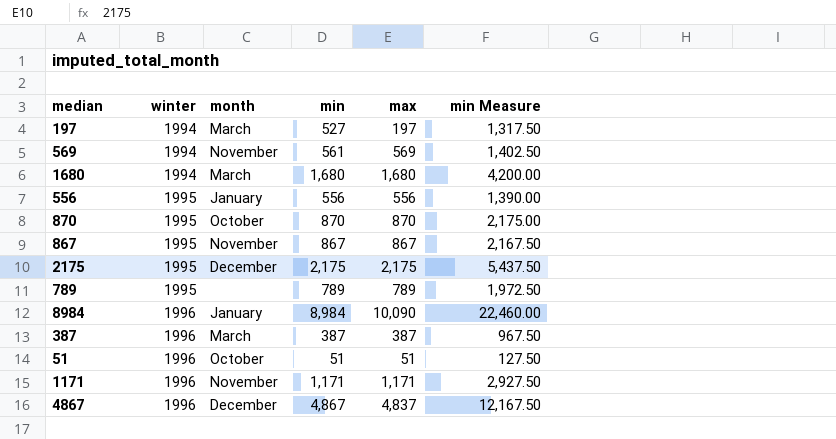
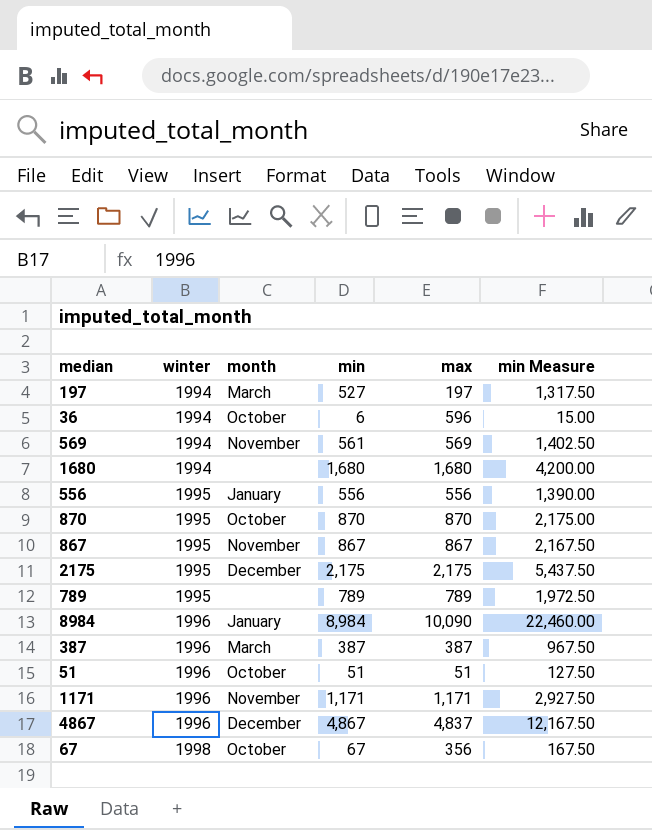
row 36: none -> 1994 | October | 6 | 596 | 15.00
1680 | month: March -> none
row 67: none -> 1998 | October | 67 | 356 | 167.50

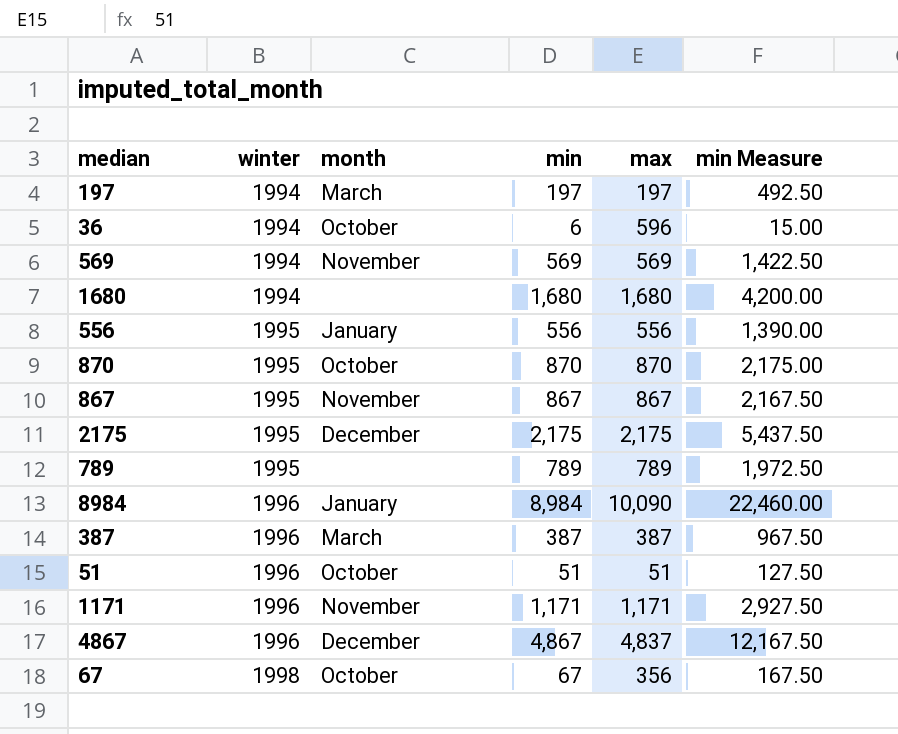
197 | min: 527 -> 197
197 | min Measure: 1,317.50 -> 492.50
569 | min: 561 -> 569
569 | min Measure: 1,402.50 -> 1,422.50

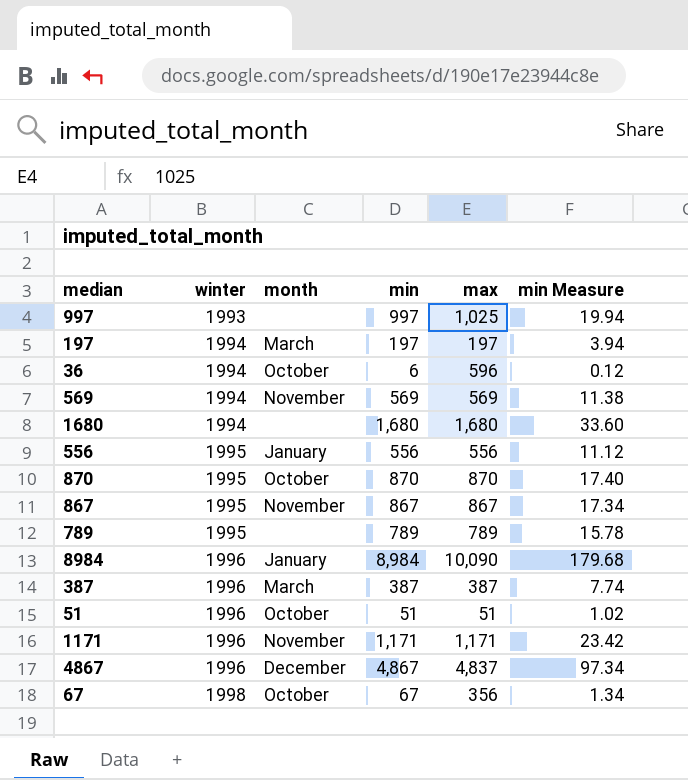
column min Measure | formula: [min] * 2.5 -> [min] * 0.02
row 2175: 1995 | December | 2,175 | 2,175 | 5,437.50 -> none
row 997: none -> 1993 | none | 997 | 1,025 | 19.94

